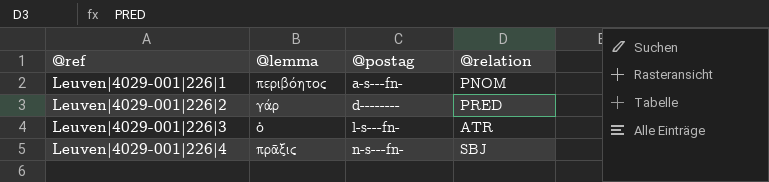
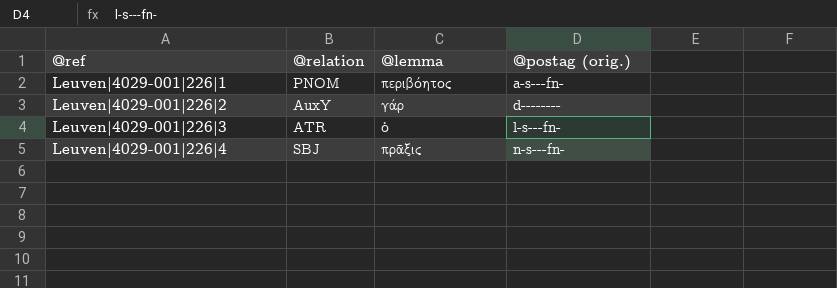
column @relation | position: 4 -> 2
column name: @postag -> @postag (orig.)
Leuven|4029-001|226|2 | @relation: PRED -> AuxY

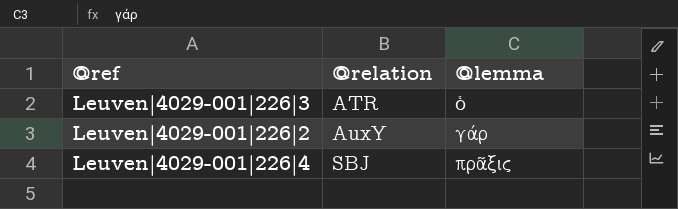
row order: @ref ascending -> @relation ascending
column @postag (orig.) | position: 4 -> none
row Leuven|4029-001|226|1: PNOM | περιβόητος | a-s---fn- -> none

